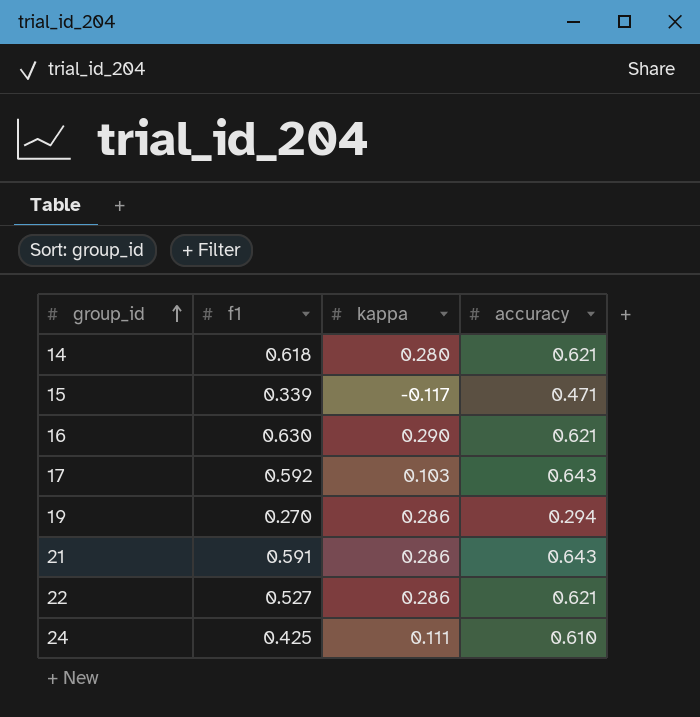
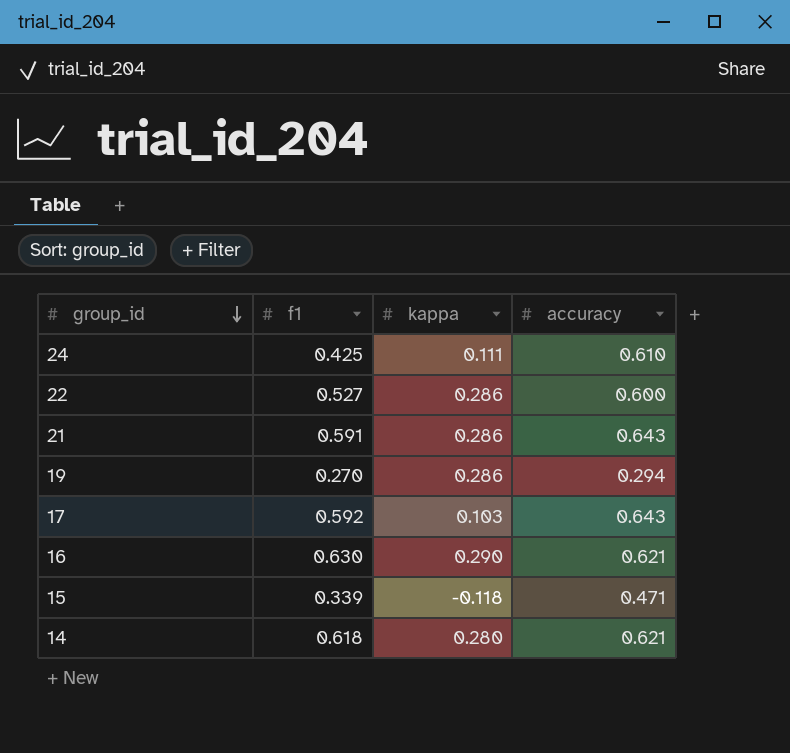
row order: group_id ascending -> group_id descending
22 | accuracy: 0.621 -> 0.600
15 | kappa: -0.117 -> -0.118

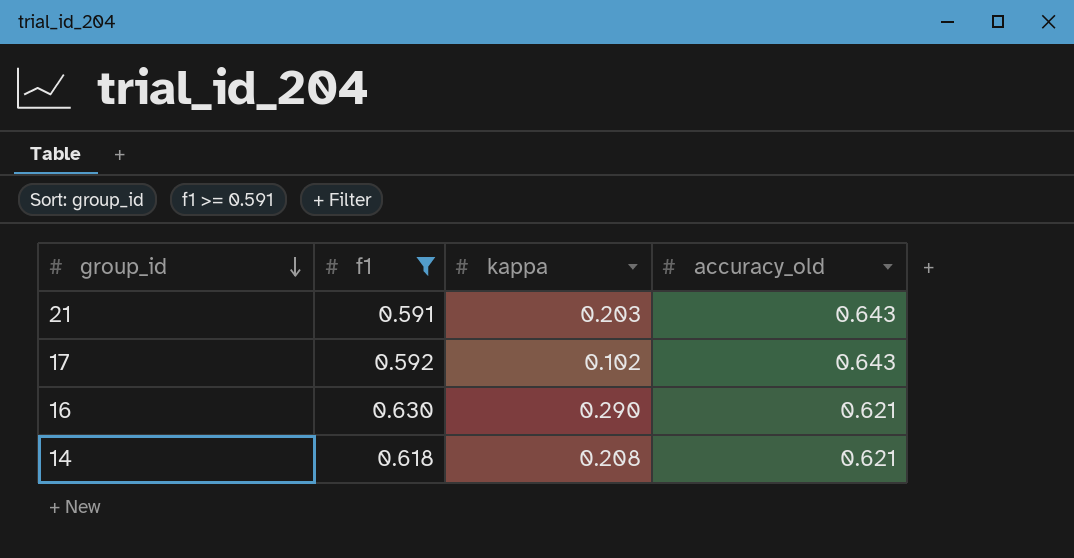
filter: none -> f1 >= 0.591
column name: accuracy -> accuracy_old
21 | kappa: 0.286 -> 0.203
17 | kappa: 0.103 -> 0.102
14 | kappa: 0.280 -> 0.208

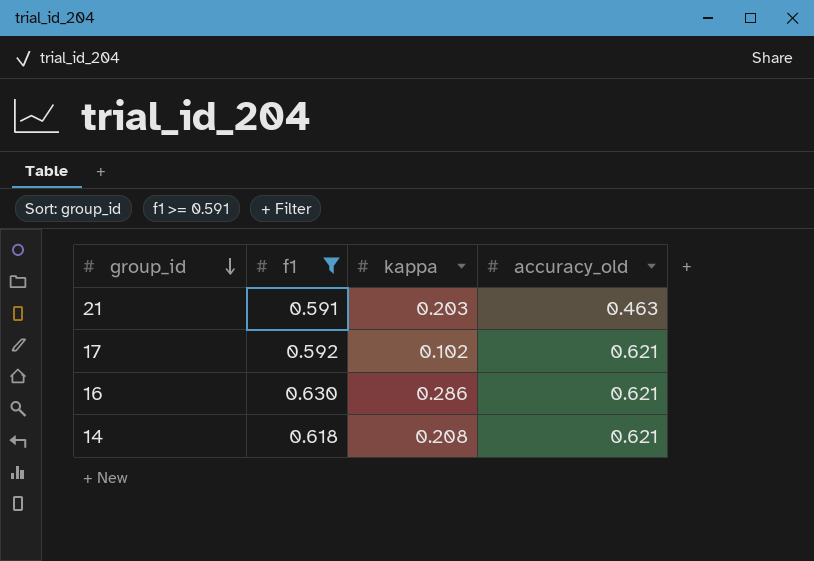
21 | accuracy_old: 0.643 -> 0.463
17 | accuracy_old: 0.643 -> 0.621
16 | kappa: 0.290 -> 0.286

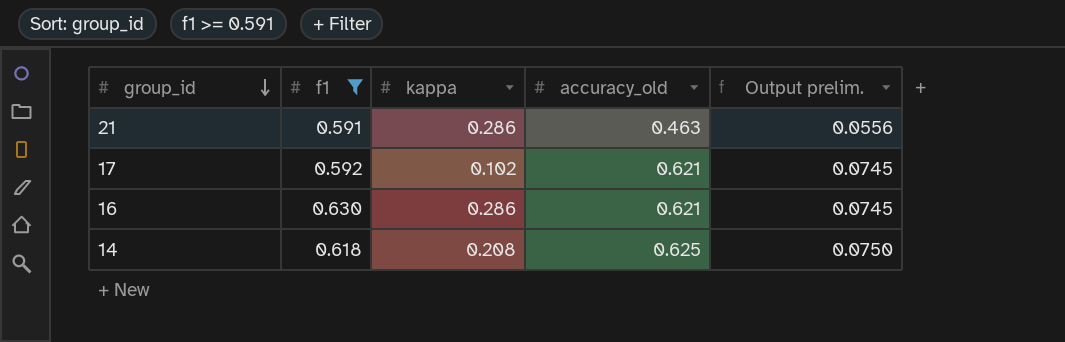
column Output prelim. | formula: none -> [accuracy_old] * 0.12
21 | kappa: 0.203 -> 0.286
14 | accuracy_old: 0.621 -> 0.625

